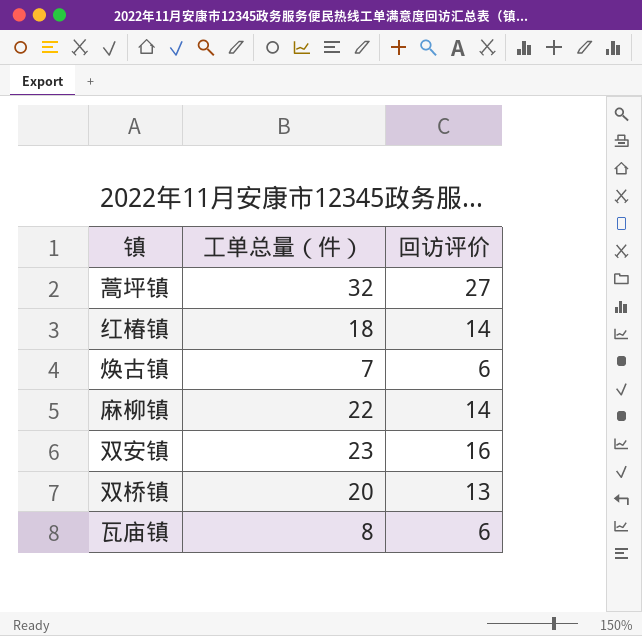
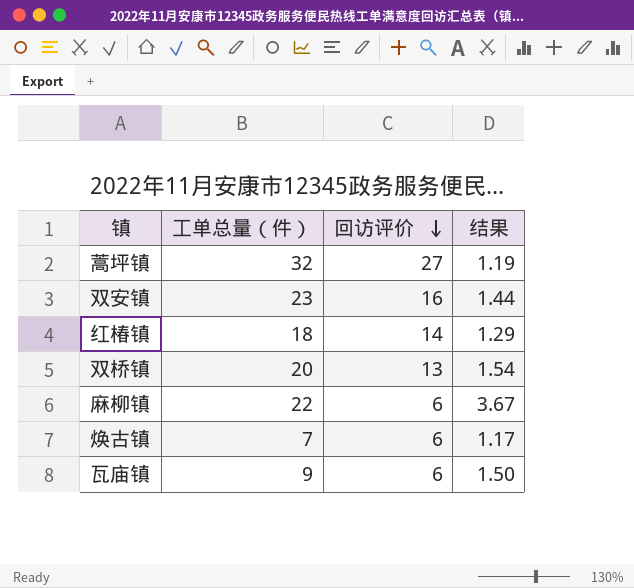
row order: none -> 回访评价 descending
column 结果 | formula: none -> [工单总量（件）] / [回访评价]
麻柳镇 | 回访评价: 14 -> 6
瓦庙镇 | 工单总量（件）: 8 -> 9

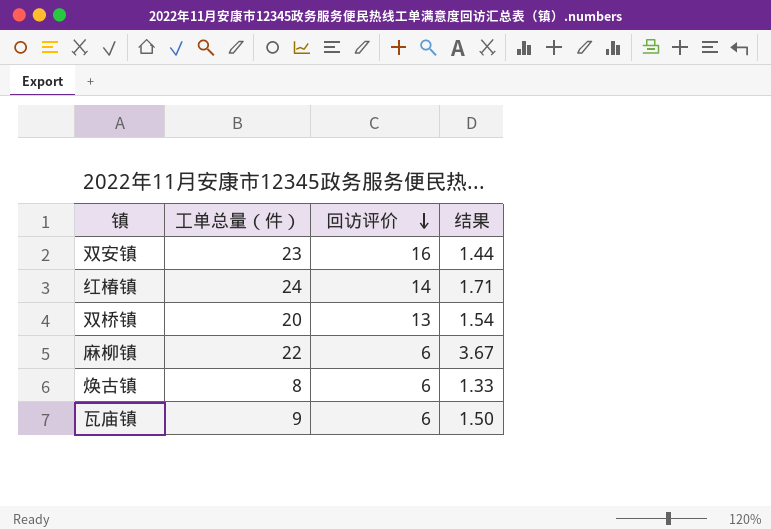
row 蒿坪镇: 32 | 27 | 1.19 -> none
红椿镇 | 工单总量（件）: 18 -> 24
红椿镇 | 结果: 1.29 -> 1.71
焕古镇 | 工单总量（件）: 7 -> 8
焕古镇 | 结果: 1.17 -> 1.33

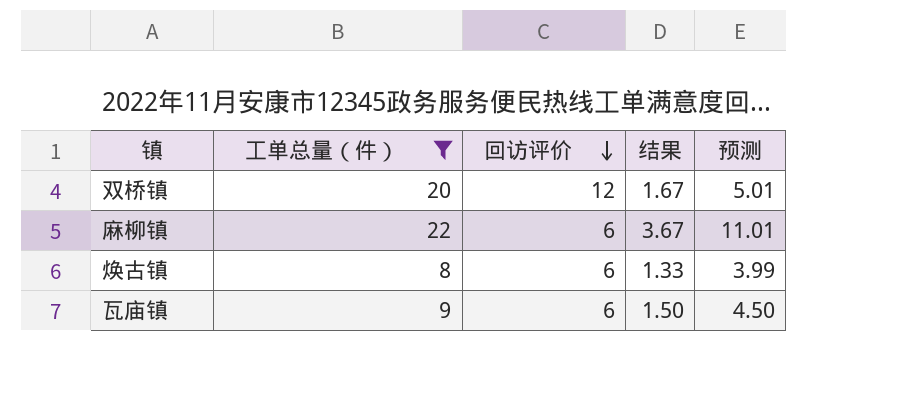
filter: none -> 工单总量（件） <= 22
column 预测 | formula: none -> [结果] * 3
双桥镇 | 回访评价: 13 -> 12
双桥镇 | 结果: 1.54 -> 1.67

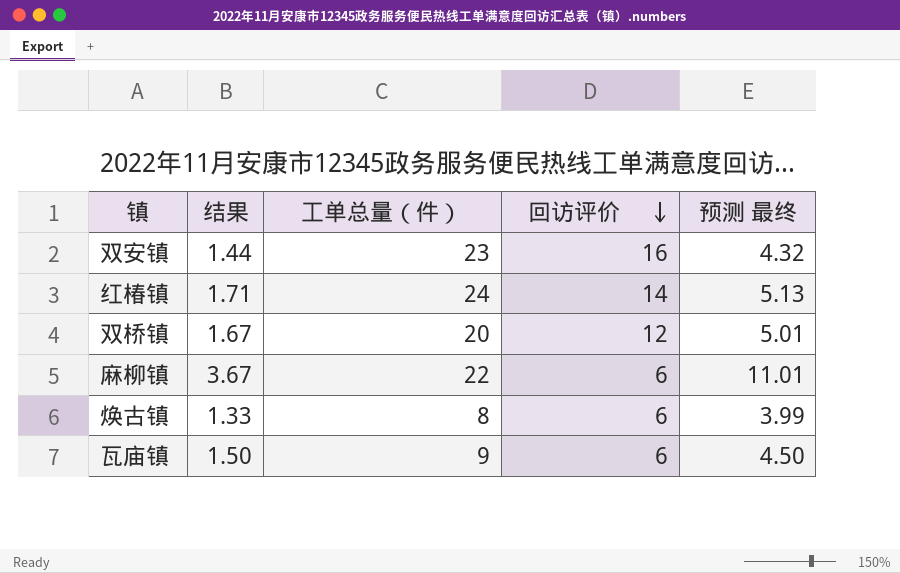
filter: 工单总量（件） <= 22 -> none
column 结果 | position: 4 -> 2
column name: 预测 -> 预测 最终

